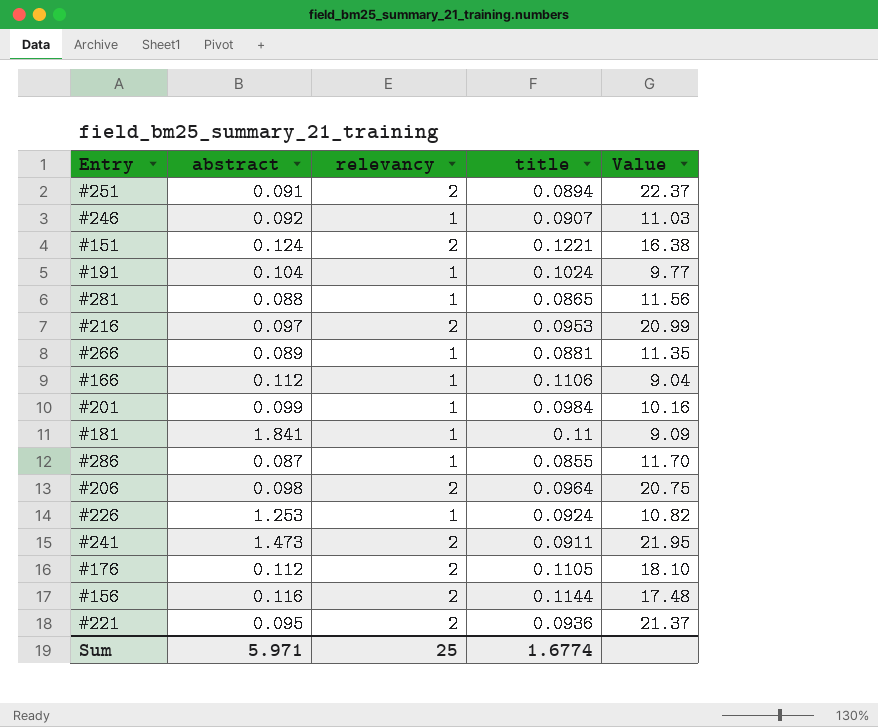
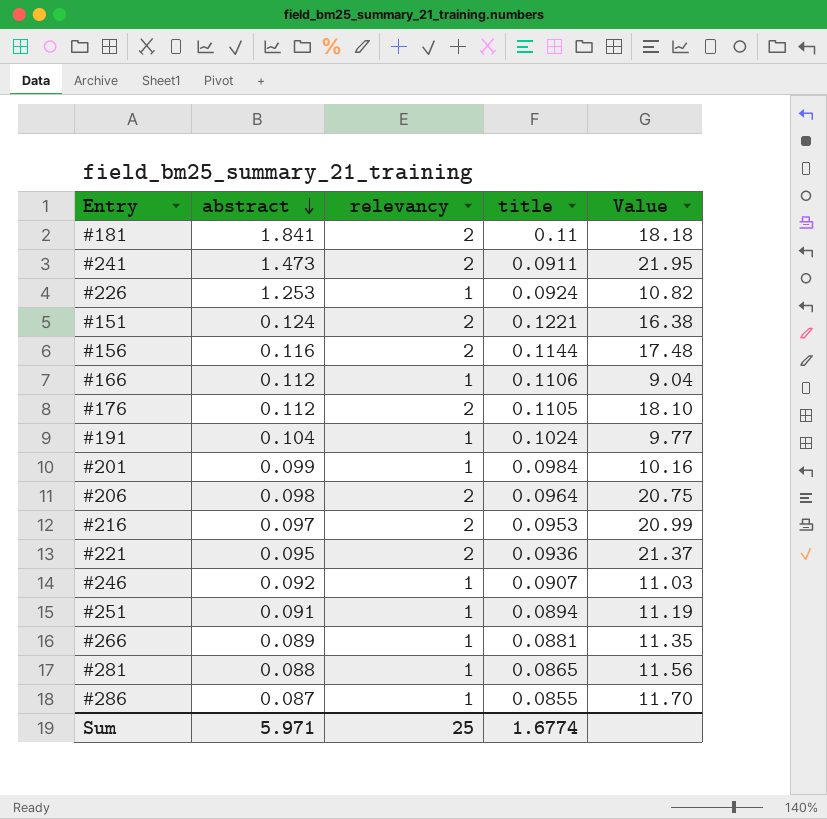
row order: none -> abstract descending
#181 | relevancy: 1 -> 2
#181 | Value: 9.09 -> 18.18
#251 | relevancy: 2 -> 1
#251 | Value: 22.37 -> 11.19

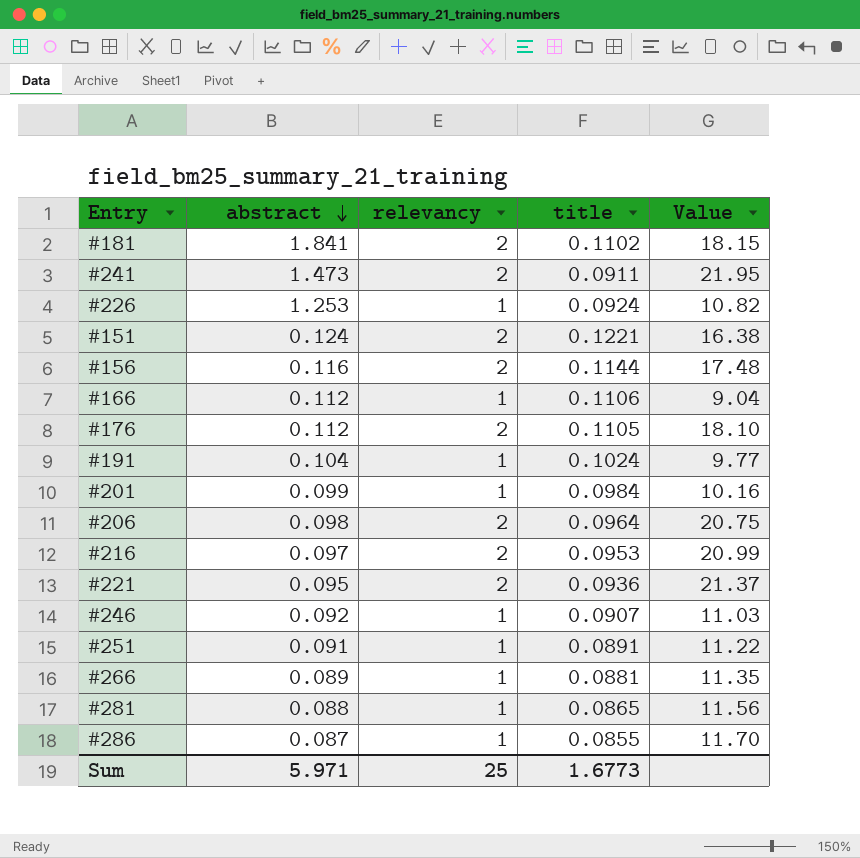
#181 | title: 0.11 -> 0.1102
#181 | Value: 18.18 -> 18.15
#251 | title: 0.0894 -> 0.0891
#251 | Value: 11.19 -> 11.22
Sum | title: 1.6774 -> 1.6773

